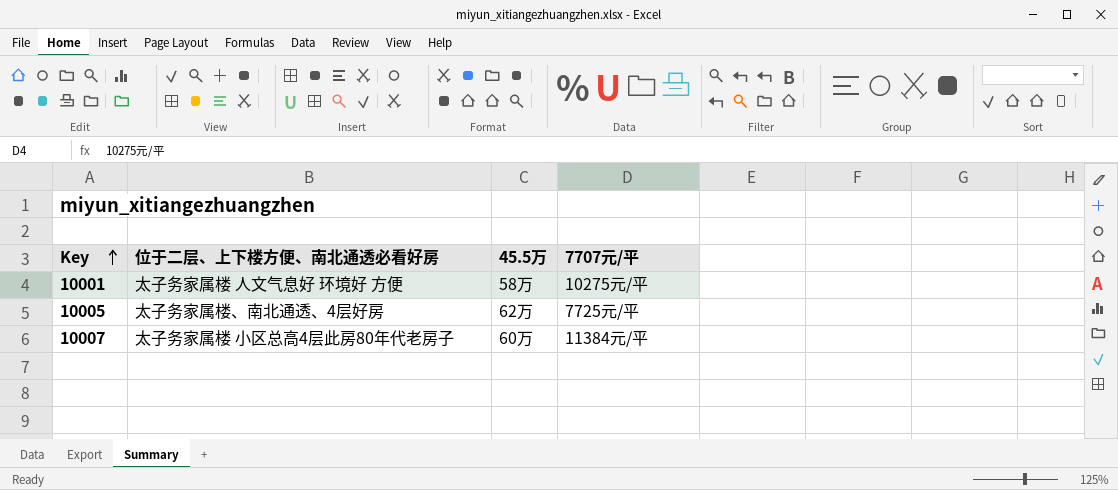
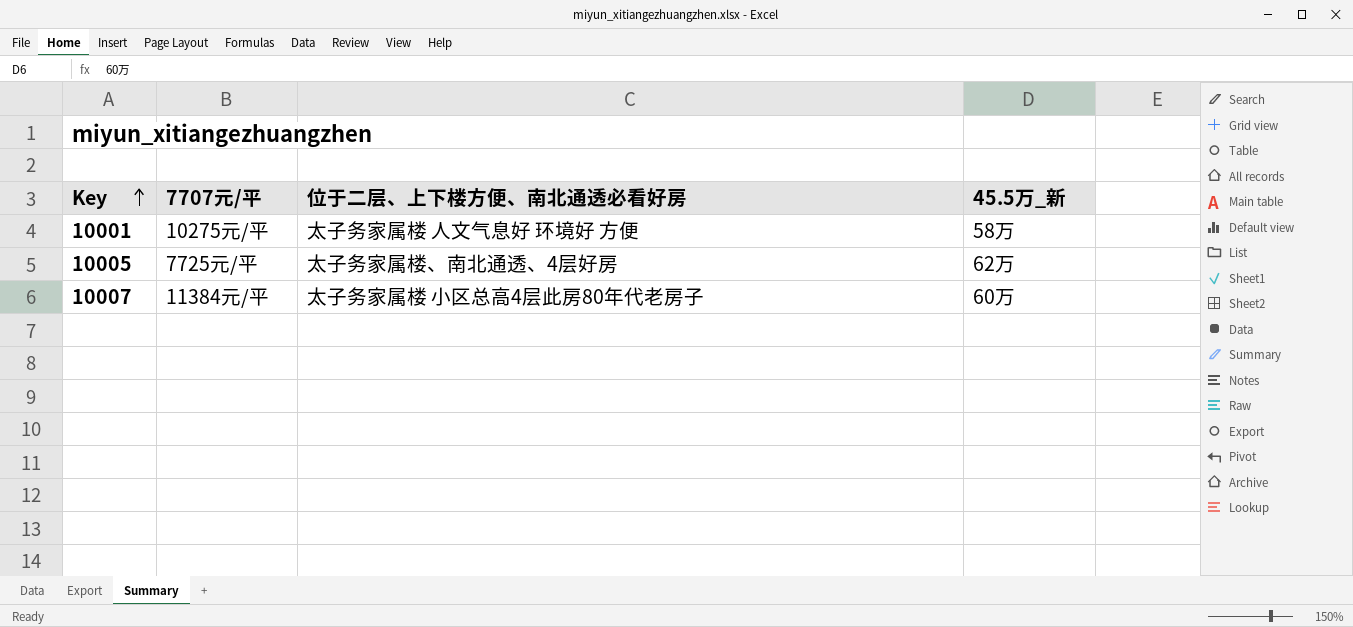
column 7707元/平 | position: 4 -> 2
column name: 45.5万 -> 45.5万_新

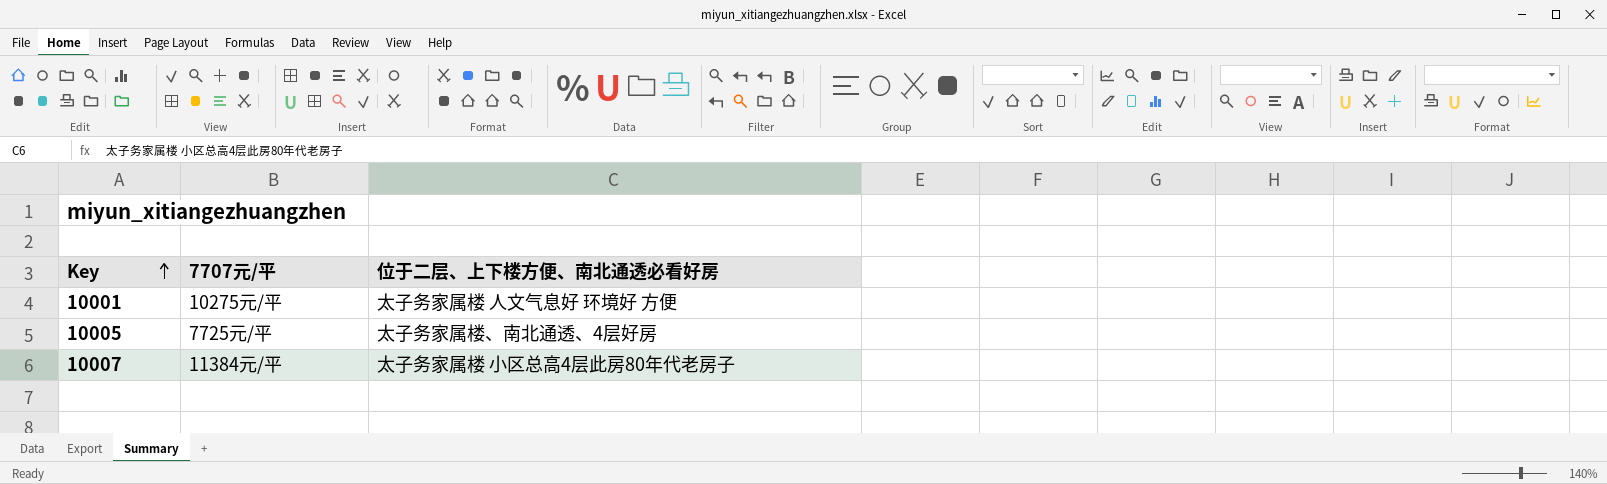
column 45.5万_新 | position: 4 -> none

